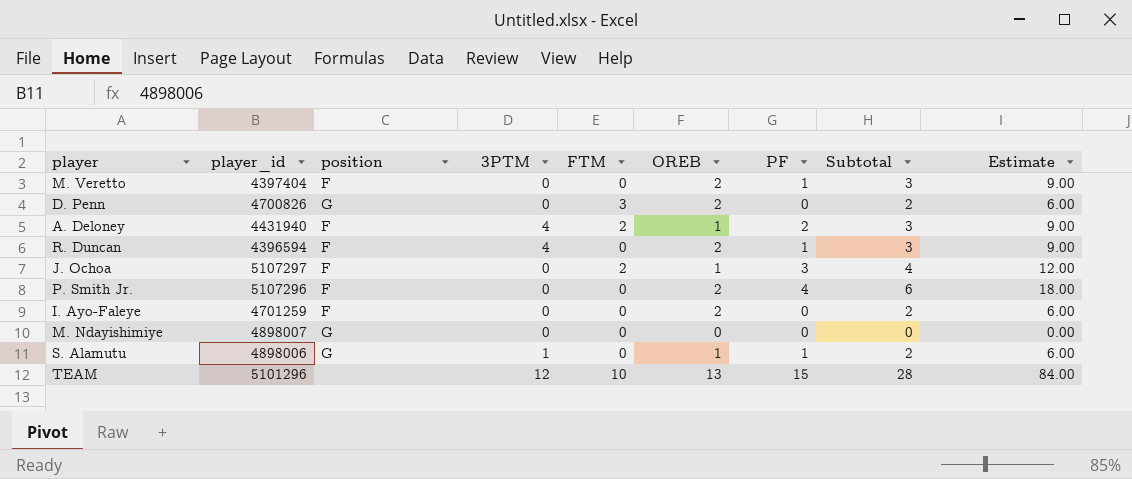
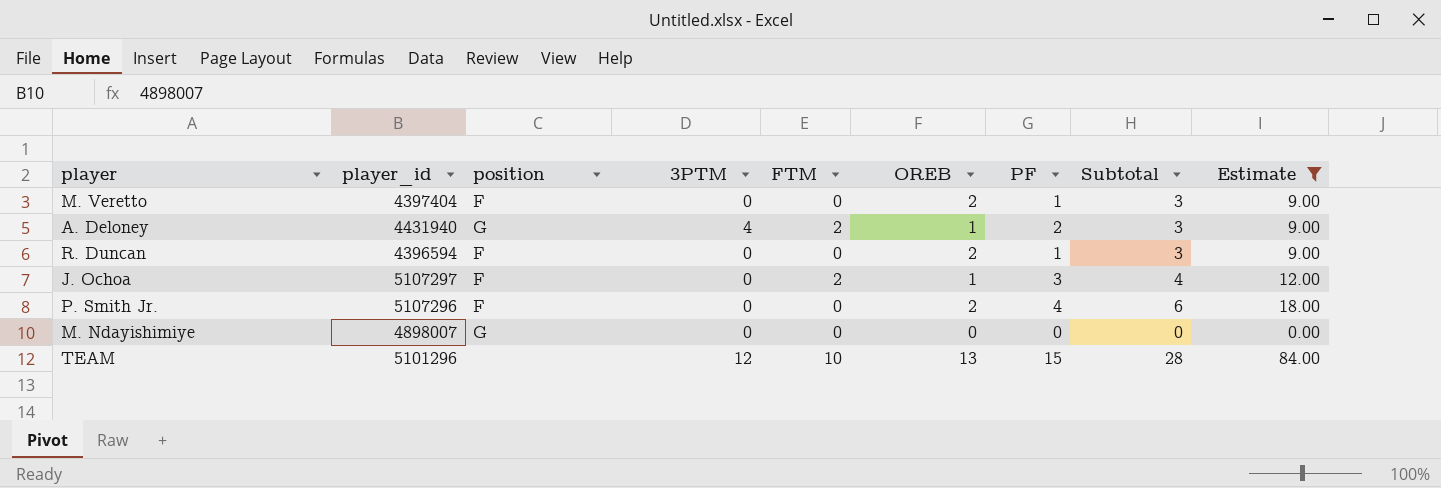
filter: none -> Estimate != 6.00
A. Deloney | position: F -> G
R. Duncan | 3PTM: 4 -> 0

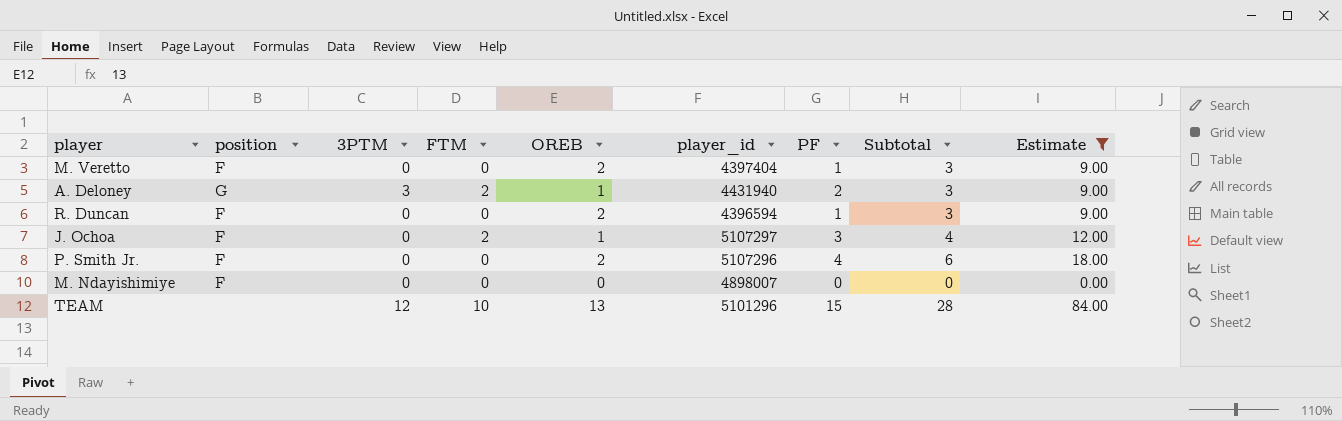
column player_id | position: 2 -> 6
A. Deloney | 3PTM: 4 -> 3
M. Ndayishimiye | position: G -> F

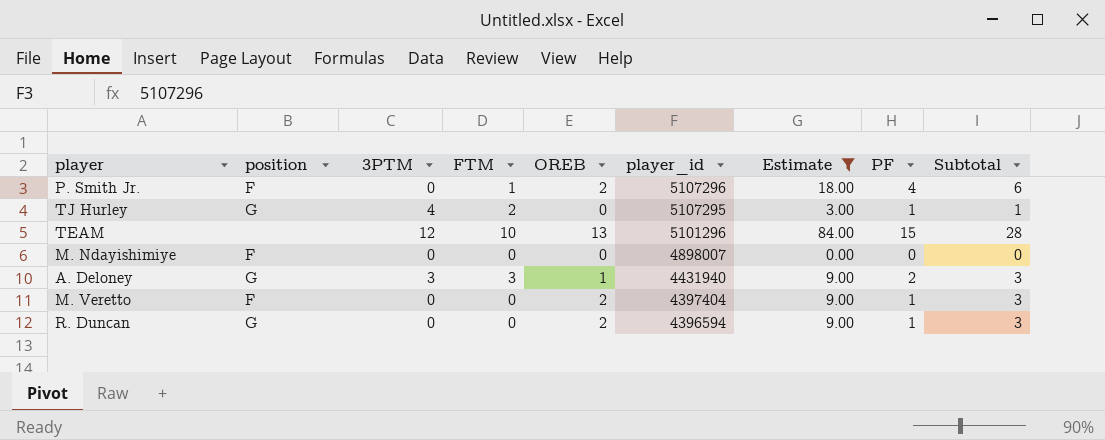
row order: none -> player_id descending
column Estimate | position: 9 -> 7
row J. Ochoa: F | 0 | 2 | 1 | 5107297 | 3 | 4 | 12.00 -> none
P. Smith Jr. | FTM: 0 -> 1
row TJ Hurley: none -> G | 4 | 2 | 0 | 5107295 | 3.00 | 1 | 1
A. Deloney | FTM: 2 -> 3
R. Duncan | position: F -> G

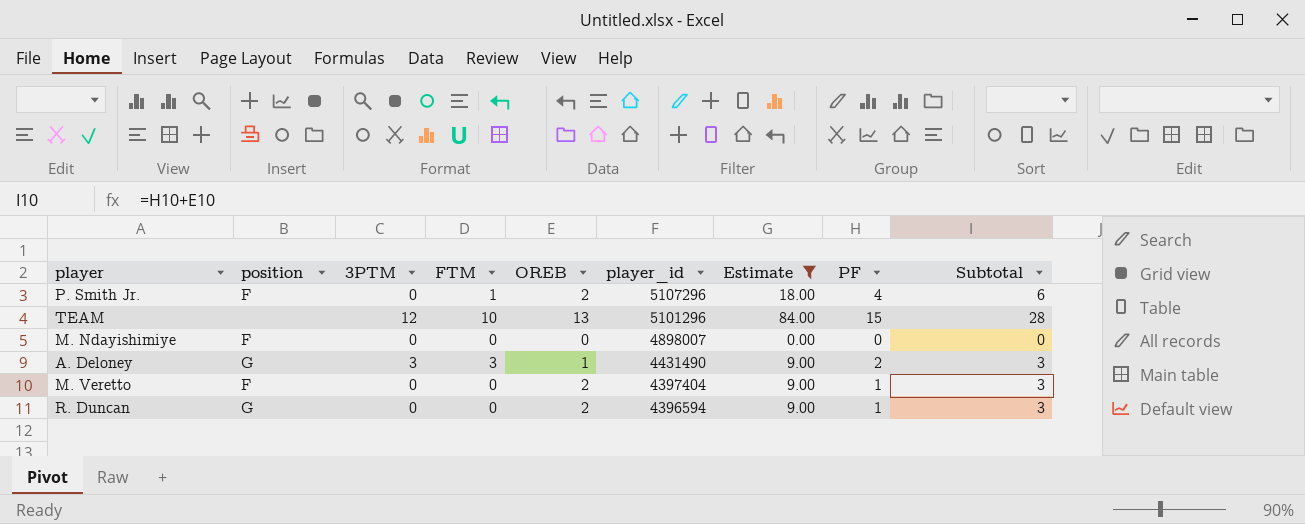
row TJ Hurley: G | 4 | 2 | 0 | 5107295 | 3.00 | 1 | 1 -> none
A. Deloney | player_id: 4431940 -> 4431490

